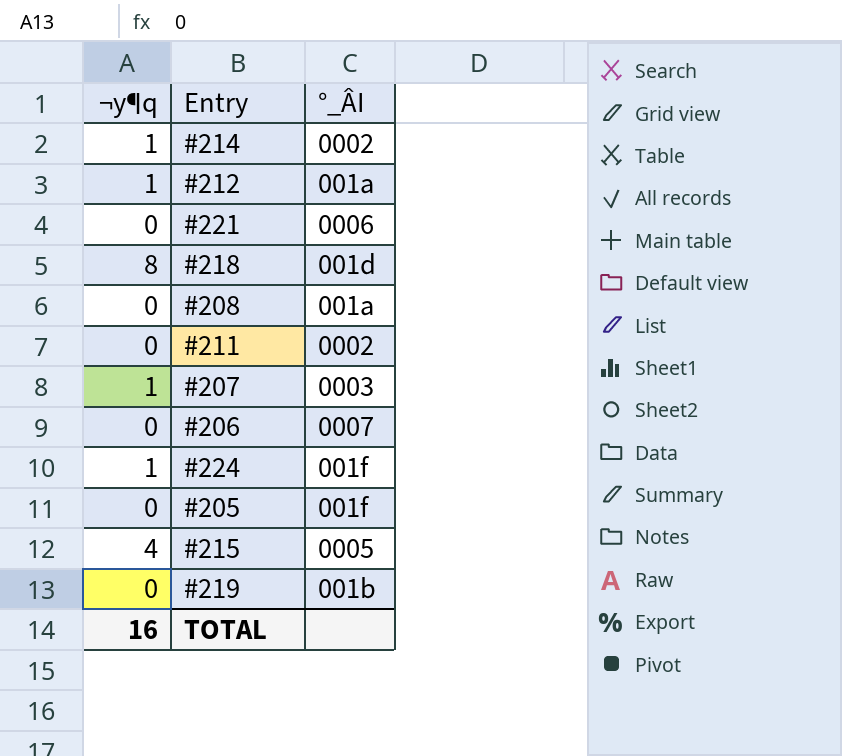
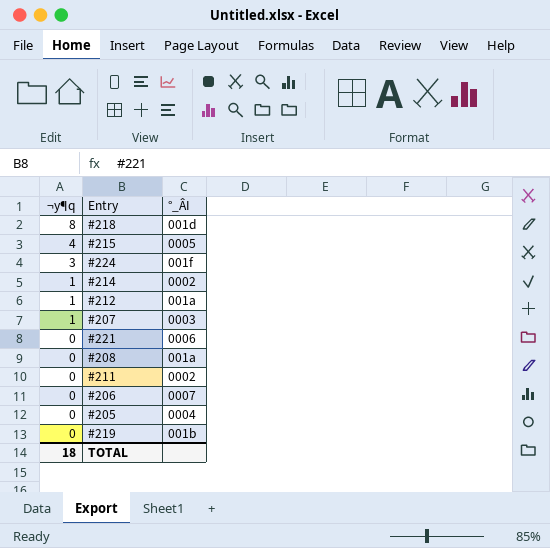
row order: none -> ¬y¶q descending
#224 | ¬y¶q: 1 -> 3
#205 | °_ÂI: 001f -> 0004
TOTAL | ¬y¶q: 16 -> 18

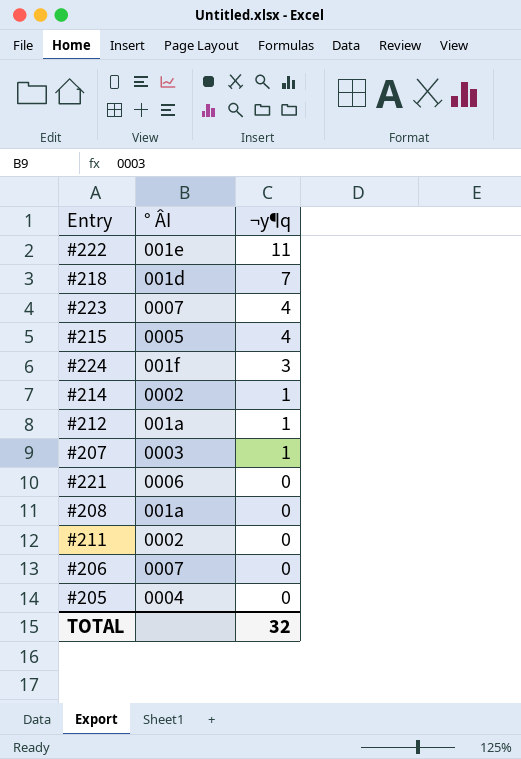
column name: °_ÂI -> ° ÂI
column ¬y¶q | position: 1 -> 3
row #219: 0 | 001b -> none
row #222: none -> 001e | 11
#218 | ¬y¶q: 8 -> 7
row #223: none -> 0007 | 4
TOTAL | ¬y¶q: 18 -> 32

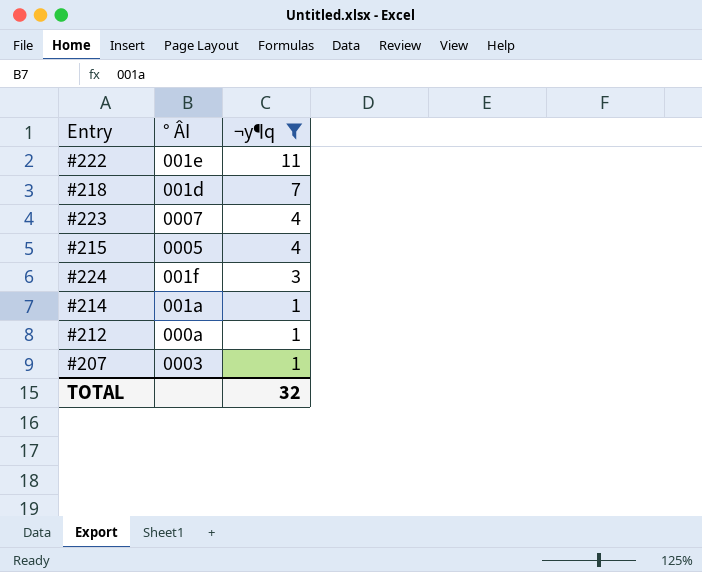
filter: none -> ¬y¶q != 0
#214 | ° ÂI: 0002 -> 001a
#212 | ° ÂI: 001a -> 000a

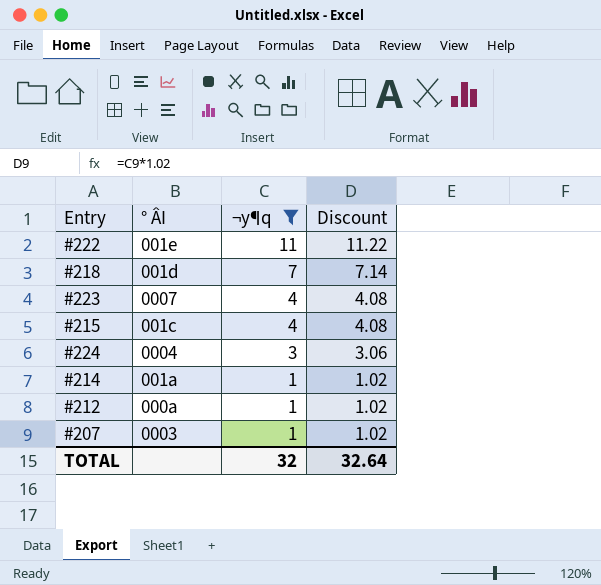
column Discount | formula: none -> [¬y¶q] * 1.02
#215 | ° ÂI: 0005 -> 001c
#224 | ° ÂI: 001f -> 0004

